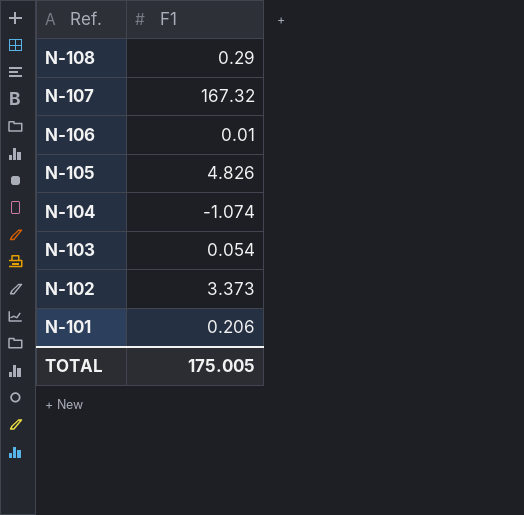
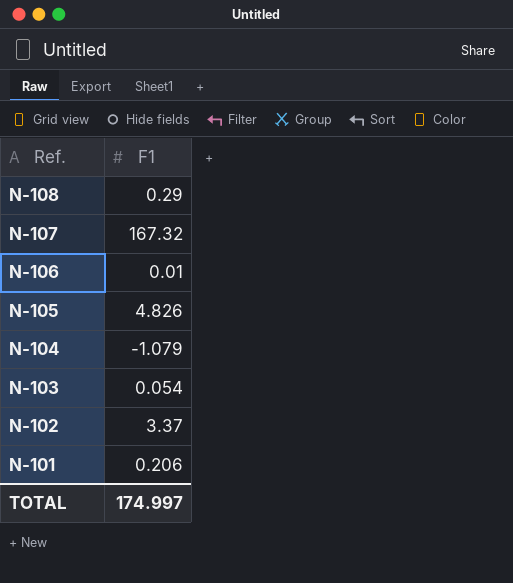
N-104 | F1: -1.074 -> -1.079
N-102 | F1: 3.373 -> 3.37
TOTAL | F1: 175.005 -> 174.997

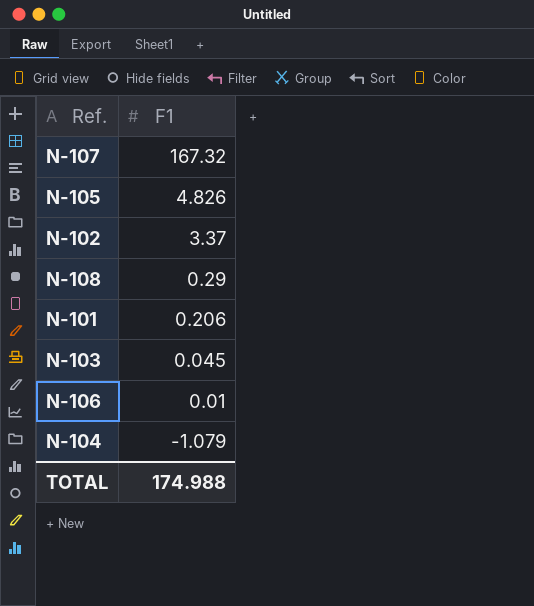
row order: Ref. descending -> F1 descending
N-103 | F1: 0.054 -> 0.045
TOTAL | F1: 174.997 -> 174.988

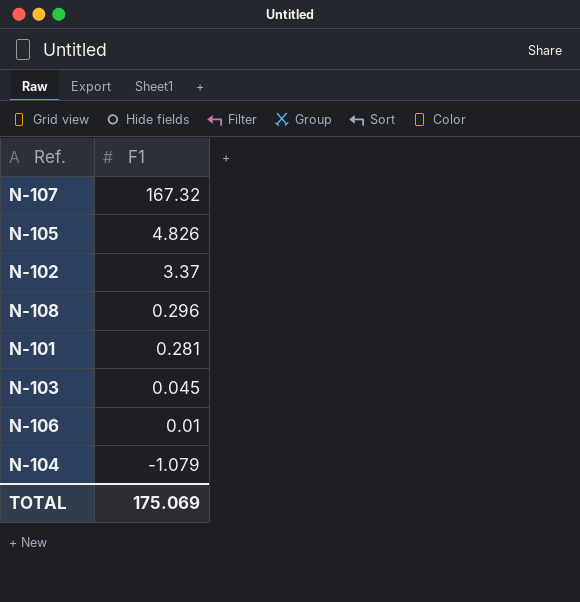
N-108 | F1: 0.29 -> 0.296
N-101 | F1: 0.206 -> 0.281
TOTAL | F1: 174.988 -> 175.069

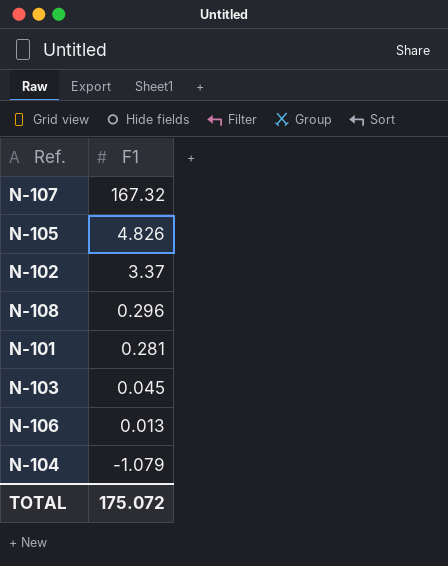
N-106 | F1: 0.01 -> 0.013
TOTAL | F1: 175.069 -> 175.072

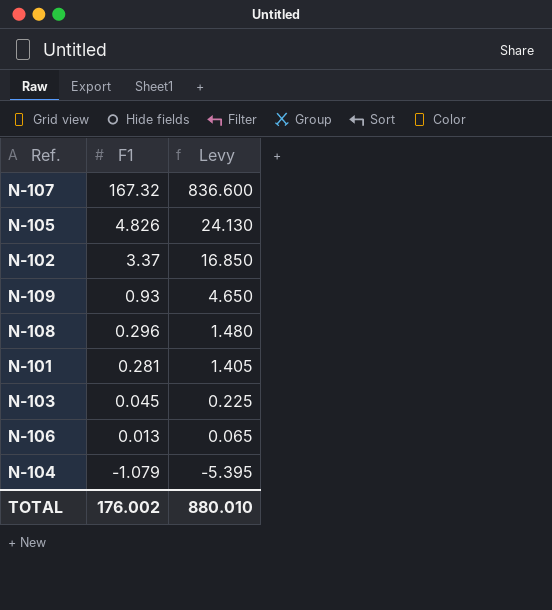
column Levy | formula: none -> [F1] * 5
row N-109: none -> 0.93 | 4.650
TOTAL | F1: 175.072 -> 176.002

